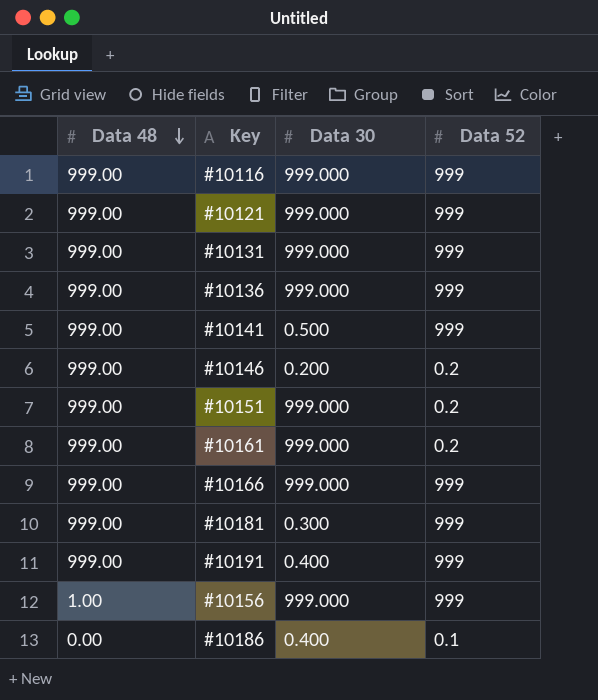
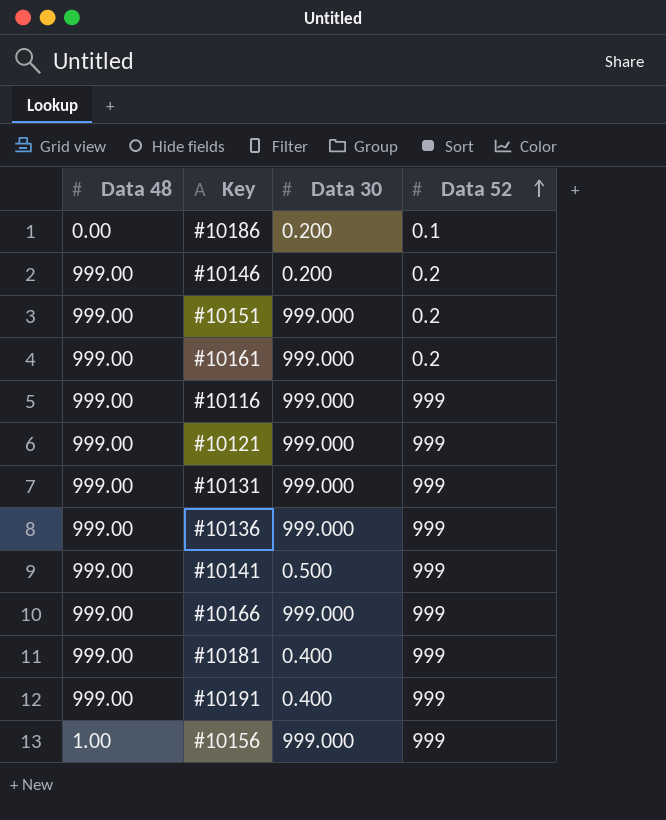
row order: Data 48 descending -> Data 52 ascending
#10186 | Data 30: 0.400 -> 0.200
#10181 | Data 30: 0.300 -> 0.400

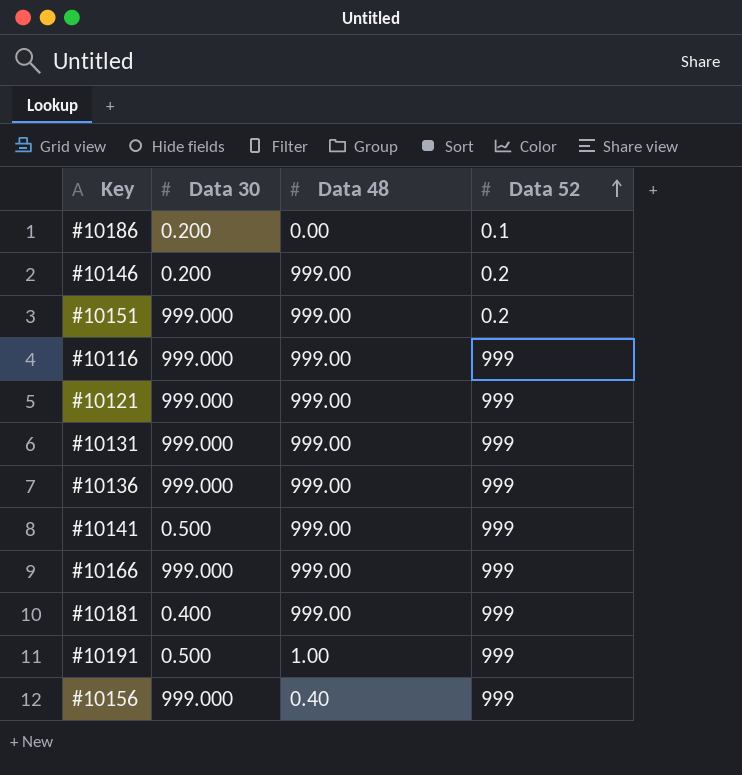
column Data 48 | position: 1 -> 3
row #10161: 999.00 | 999.000 | 0.2 -> none
#10191 | Data 30: 0.400 -> 0.500
#10191 | Data 48: 999.00 -> 1.00
#10156 | Data 48: 1.00 -> 0.40

